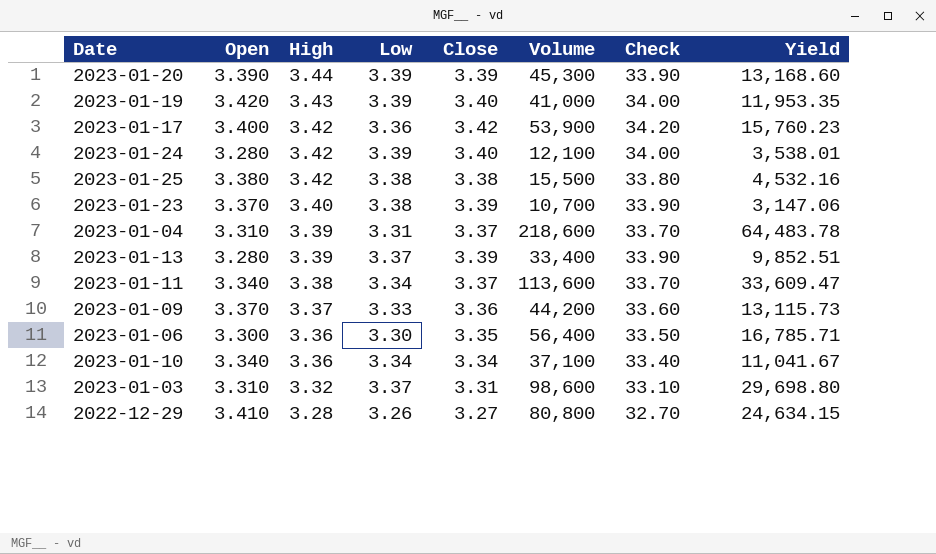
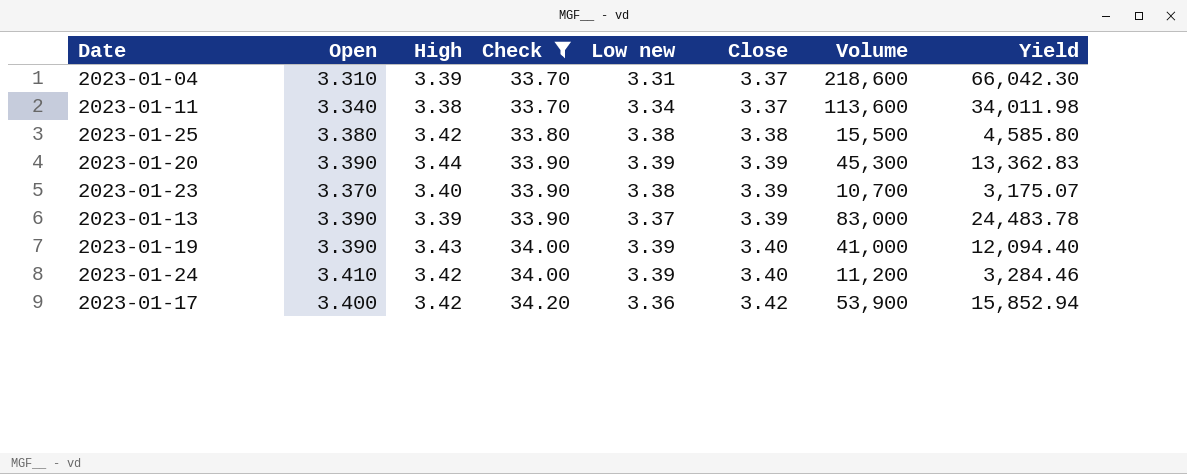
filter: none -> Check >= 33.70
row order: High descending -> Check ascending
column Check | position: 7 -> 4
column name: Low -> Low new
column Yield | formula: [Volume] / [High] -> [Volume] / [Open]
2023-01-13 | Open: 3.280 -> 3.390
2023-01-13 | Volume: 33,400 -> 83,000
2023-01-19 | Open: 3.420 -> 3.390
2023-01-24 | Open: 3.280 -> 3.410
2023-01-24 | Volume: 12,100 -> 11,200

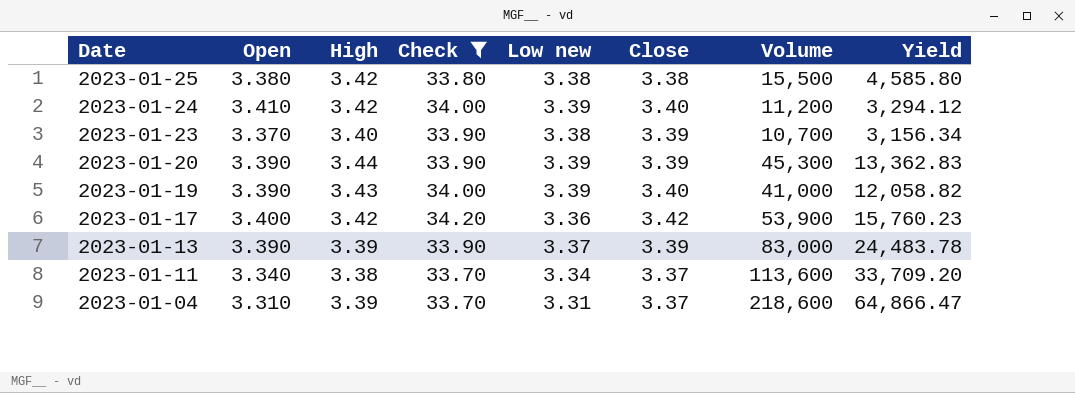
row order: Check ascending -> Date descending
column Yield | formula: [Volume] / [Open] -> [Volume] / [Close]

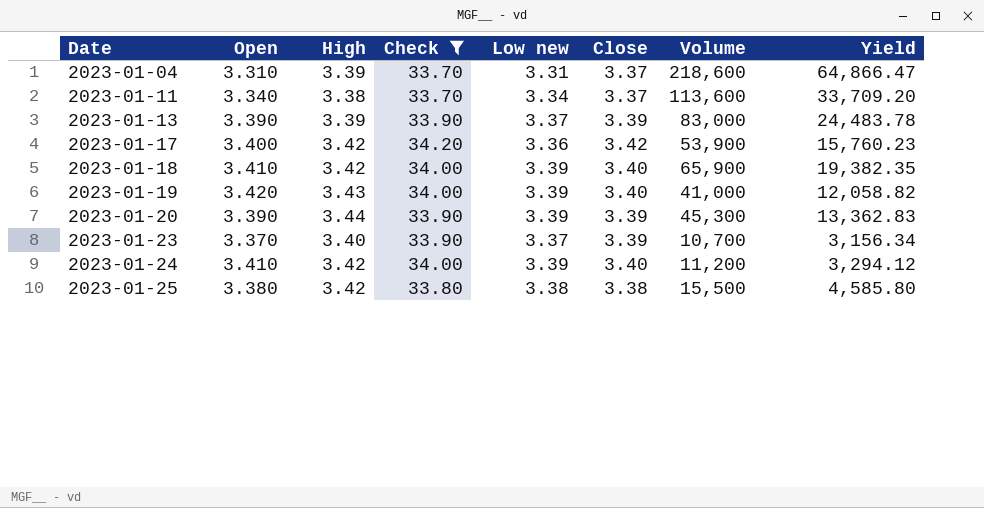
row order: Date descending -> Date ascending
row 2023-01-18: none -> 3.410 | 3.42 | 34.00 | 3.39 | 3.40 | 65,900 | 19,382.35
2023-01-19 | Open: 3.390 -> 3.420
2023-01-23 | Low new: 3.38 -> 3.37

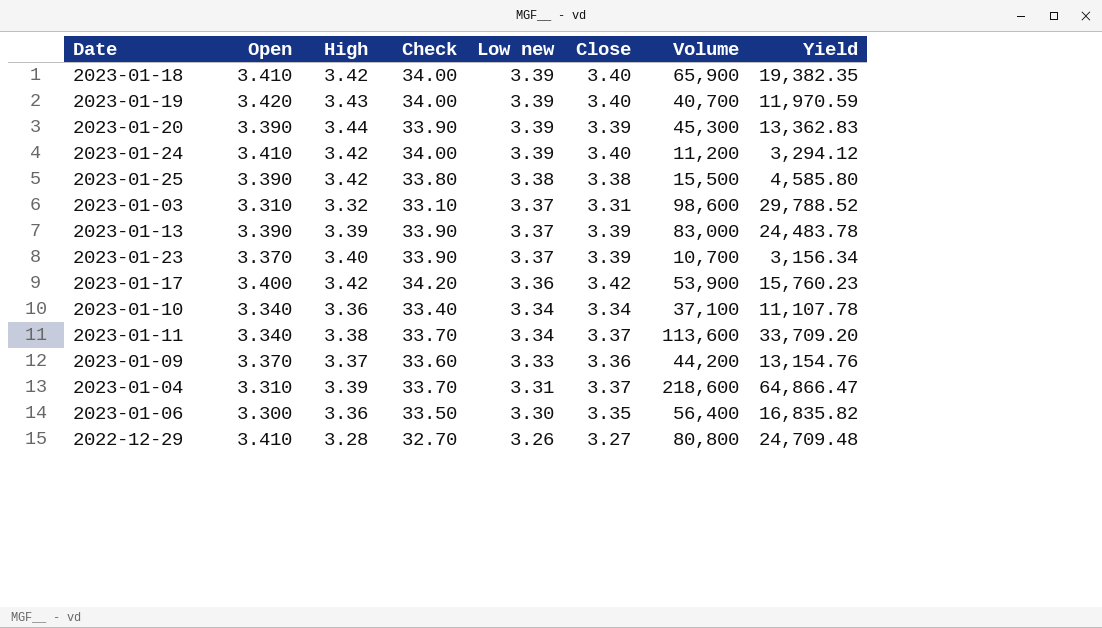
filter: Check >= 33.70 -> none
row order: Date ascending -> Low new descending
2023-01-19 | Volume: 41,000 -> 40,700
2023-01-19 | Yield: 12,058.82 -> 11,970.59
2023-01-25 | Open: 3.380 -> 3.390

